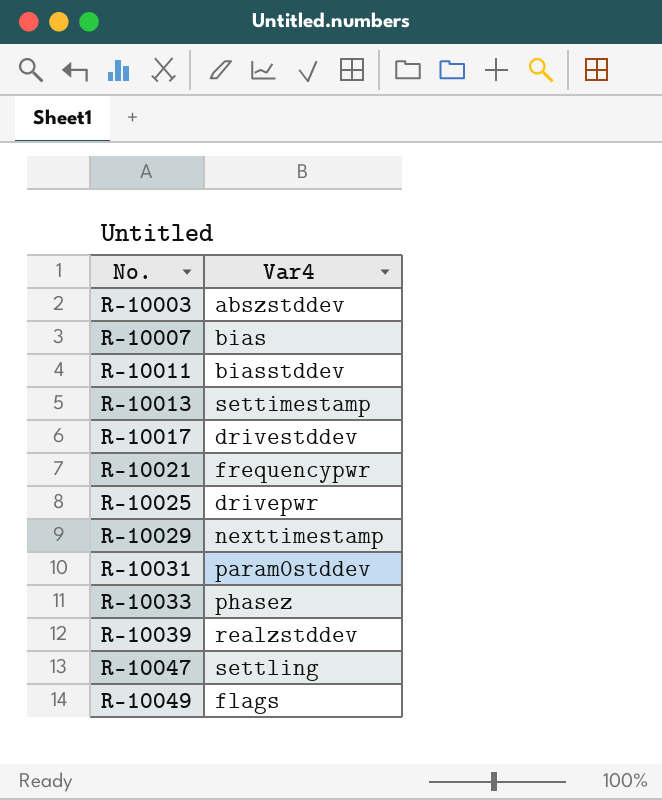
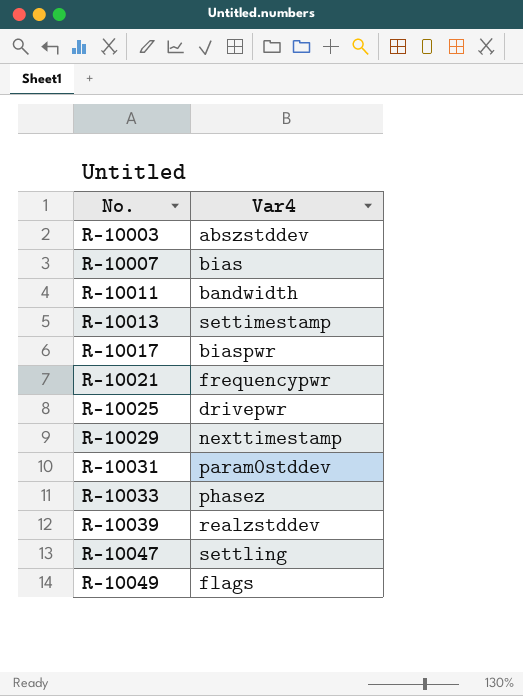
R-10011 | Var4: biasstddev -> bandwidth
R-10017 | Var4: drivestddev -> biaspwr

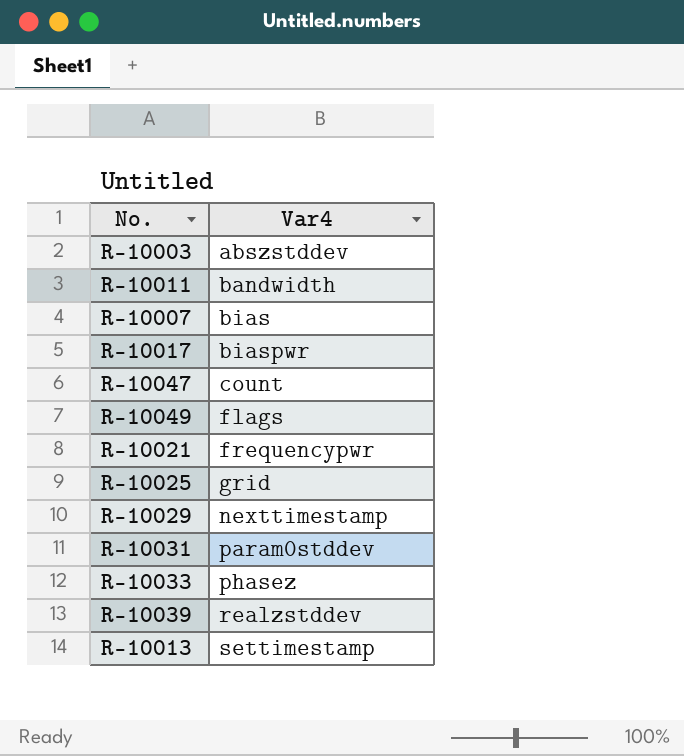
row order: No. ascending -> Var4 ascending
R-10047 | Var4: settling -> count
R-10025 | Var4: drivepwr -> grid

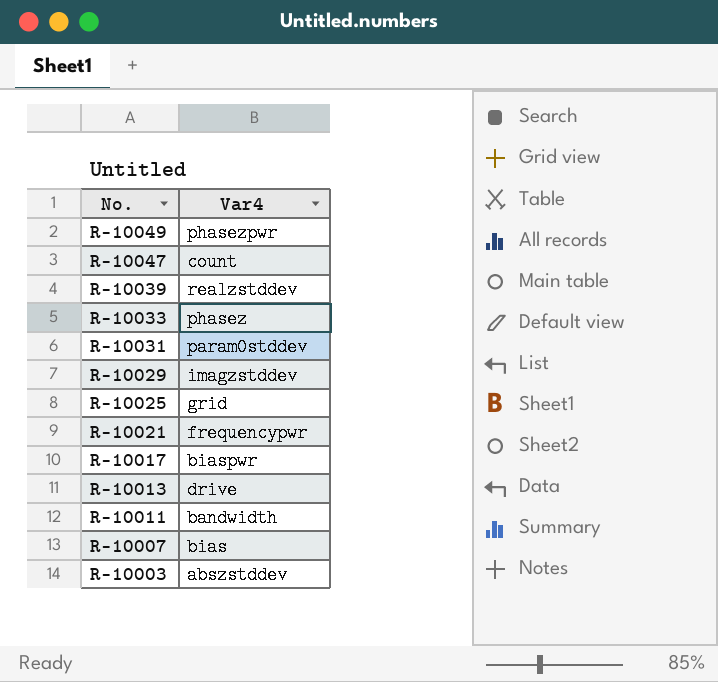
row order: Var4 ascending -> No. descending
R-10049 | Var4: flags -> phasezpwr
R-10029 | Var4: nexttimestamp -> imagzstddev
R-10013 | Var4: settimestamp -> drive

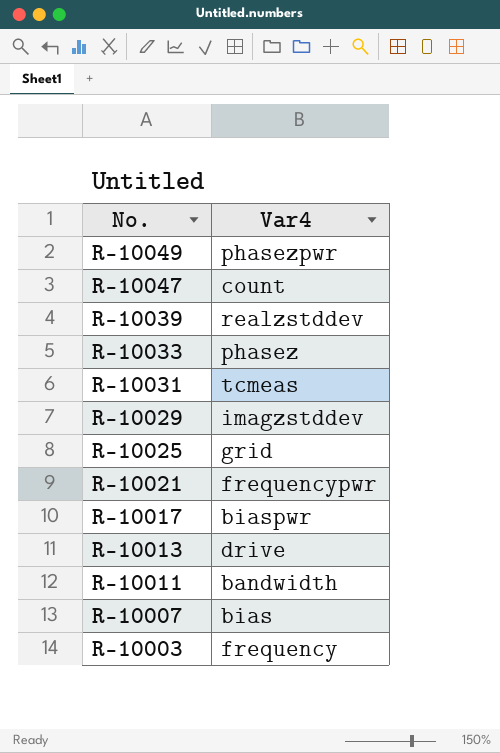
R-10031 | Var4: param0stddev -> tcmeas
R-10003 | Var4: abszstddev -> frequency

